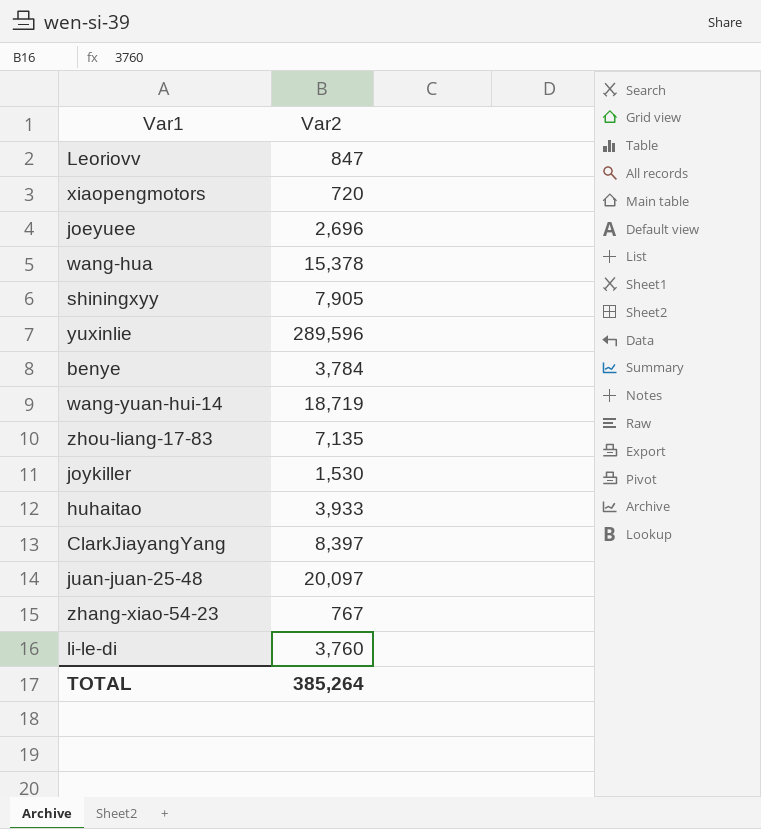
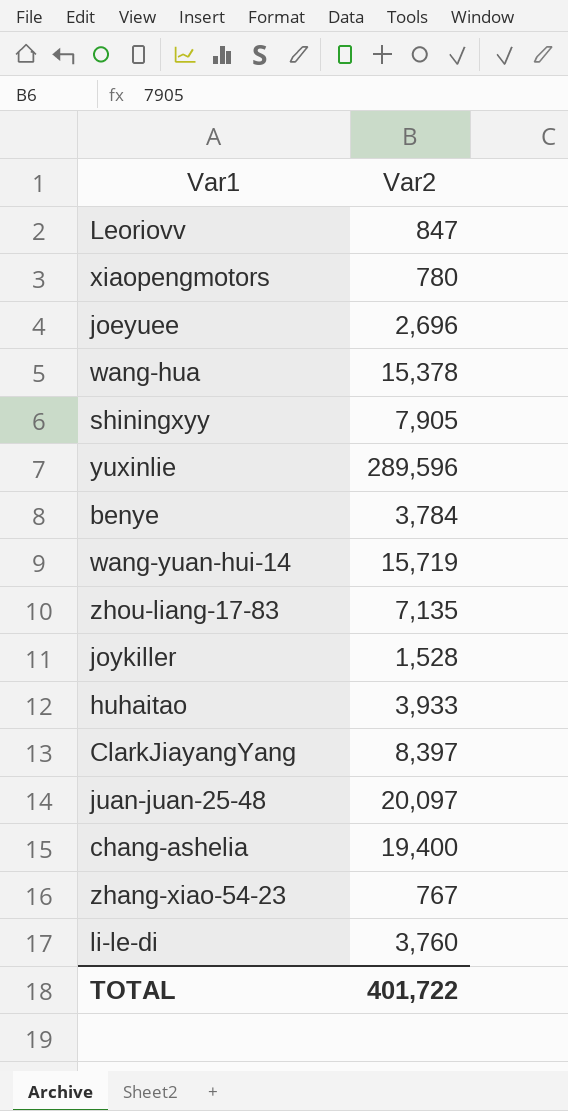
xiaopengmotors | Var2: 720 -> 780
wang-yuan-hui-14 | Var2: 18,719 -> 15,719
joykiller | Var2: 1,530 -> 1,528
row chang-ashelia: none -> 19,400
TOTAL | Var2: 385,264 -> 401,722

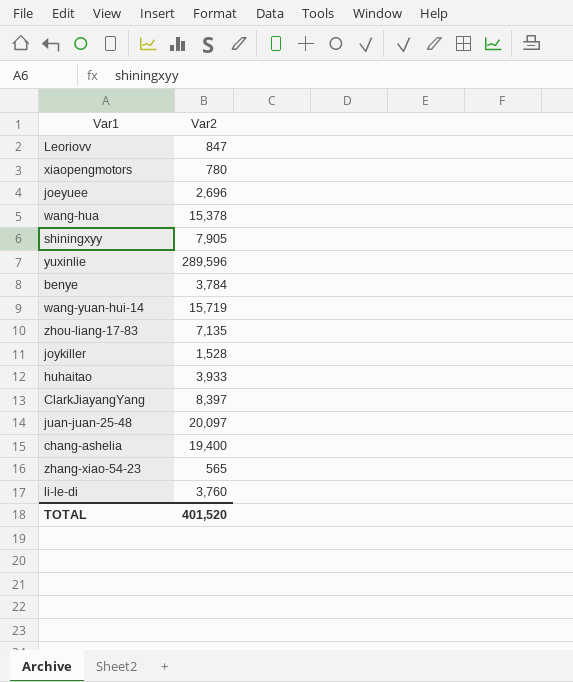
zhang-xiao-54-23 | Var2: 767 -> 565
TOTAL | Var2: 401,722 -> 401,520

